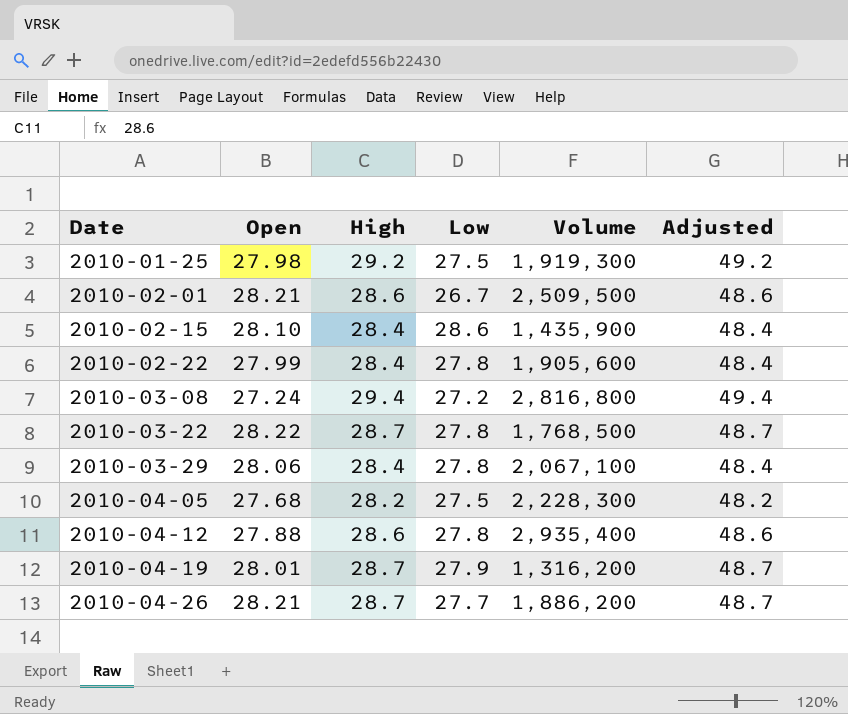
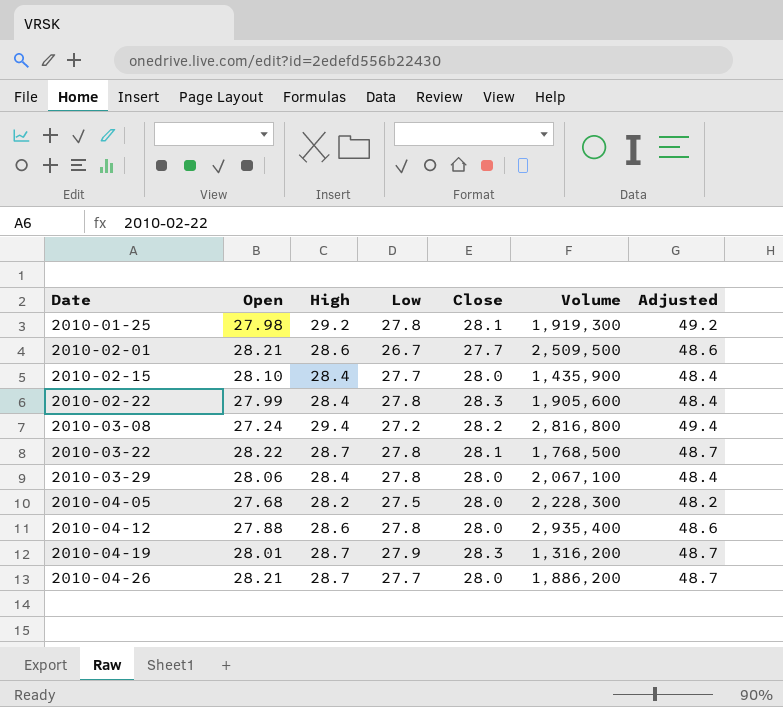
column Close | position: none -> 5
2010-01-25 | Low: 27.5 -> 27.8
2010-02-15 | Low: 28.6 -> 27.7

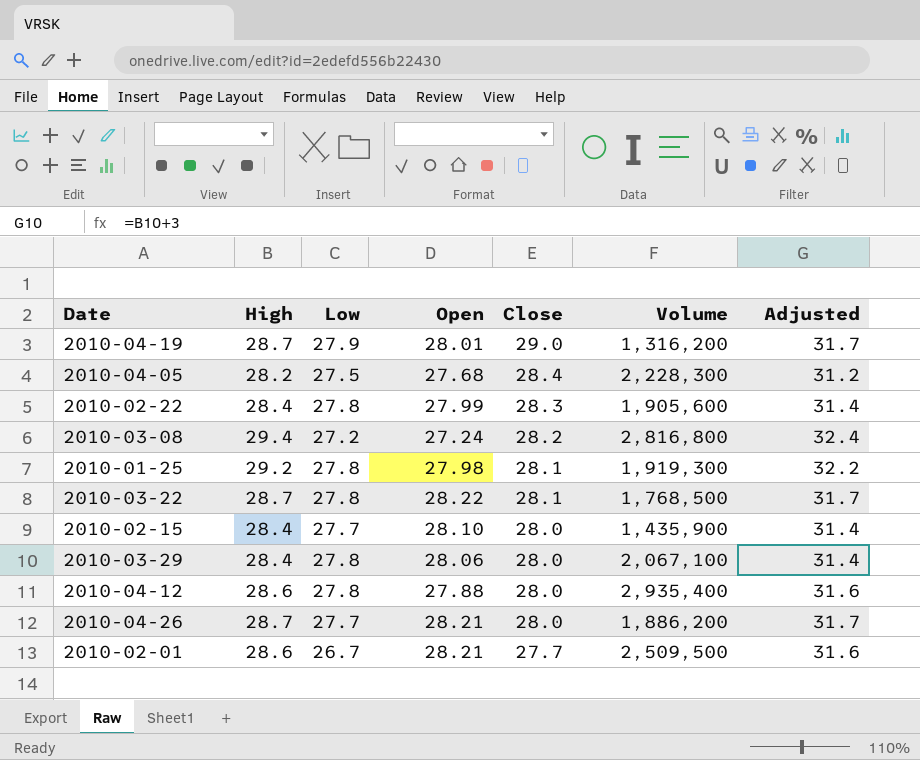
row order: Date ascending -> Close descending
column Open | position: 2 -> 4
column Adjusted | formula: [High] + 20 -> [High] + 3
2010-04-19 | Close: 28.3 -> 29.0
2010-04-05 | Close: 28.0 -> 28.4

